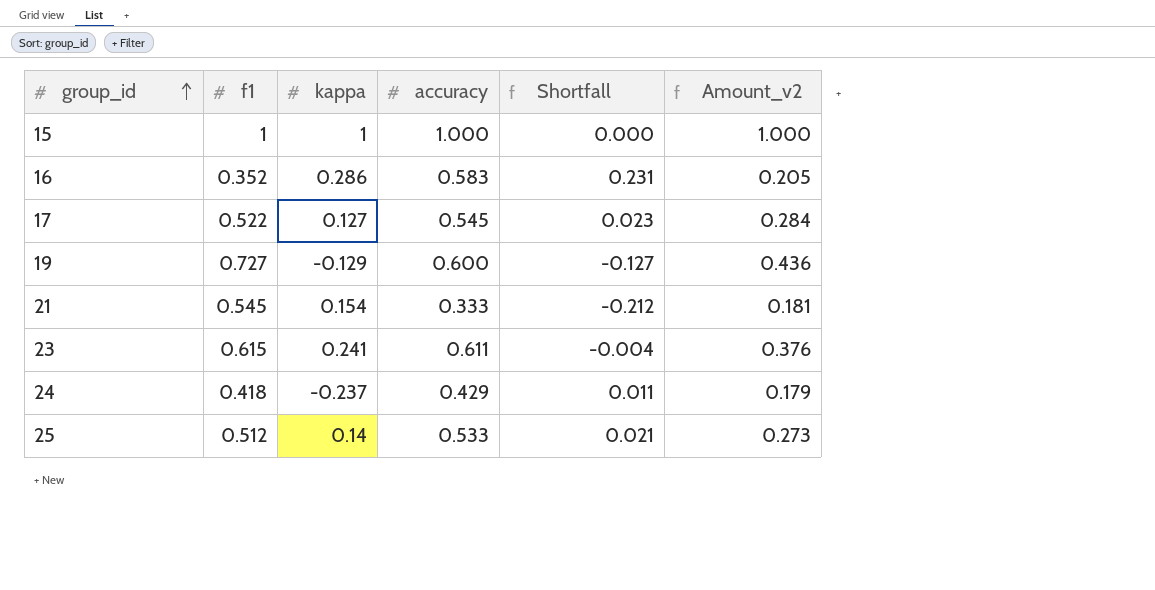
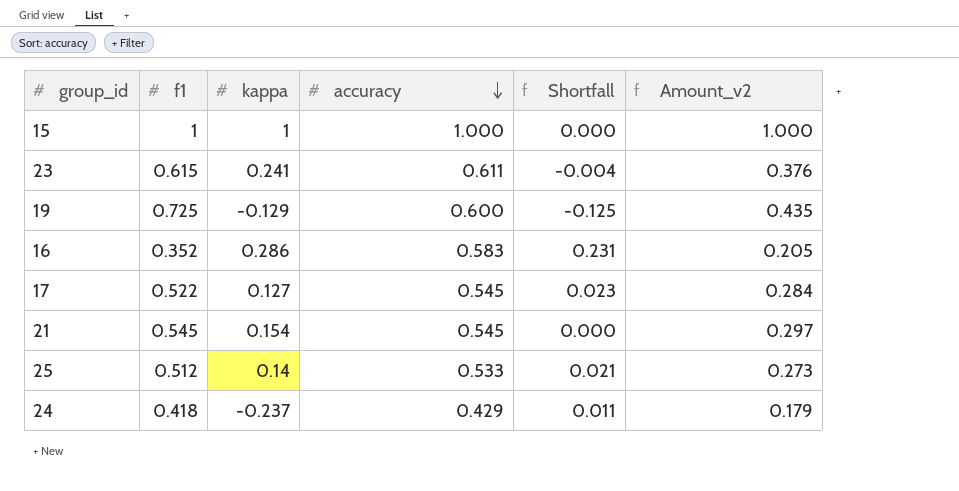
row order: group_id ascending -> accuracy descending
19 | f1: 0.727 -> 0.725
19 | Shortfall: -0.127 -> -0.125
19 | Amount_v2: 0.436 -> 0.435
21 | accuracy: 0.333 -> 0.545
21 | Shortfall: -0.212 -> 0.000
21 | Amount_v2: 0.181 -> 0.297

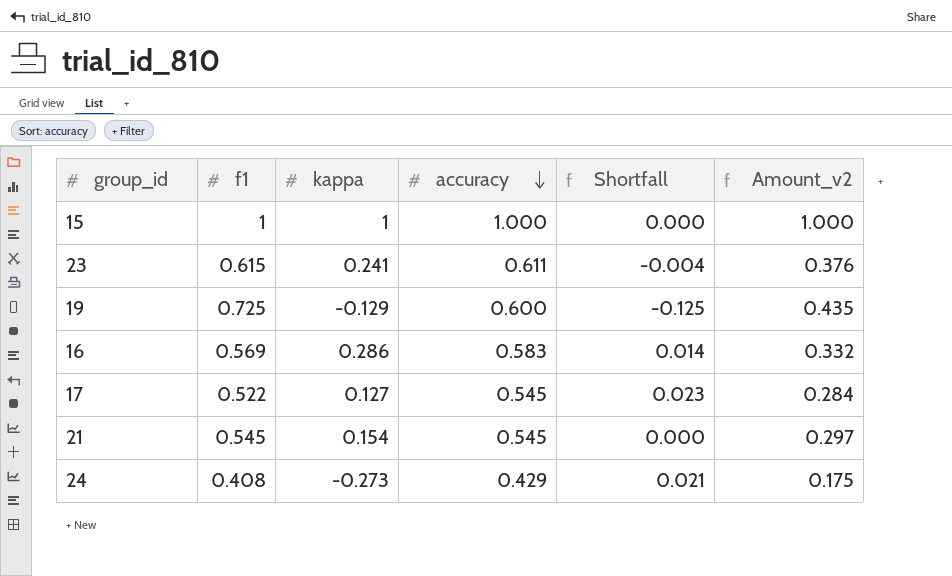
row 25: 0.512 | 0.14 | 0.533 | 0.021 | 0.273 -> none
16 | f1: 0.352 -> 0.569
16 | Shortfall: 0.231 -> 0.014
16 | Amount_v2: 0.205 -> 0.332
24 | f1: 0.418 -> 0.408
24 | kappa: -0.237 -> -0.273
24 | Shortfall: 0.011 -> 0.021
24 | Amount_v2: 0.179 -> 0.175

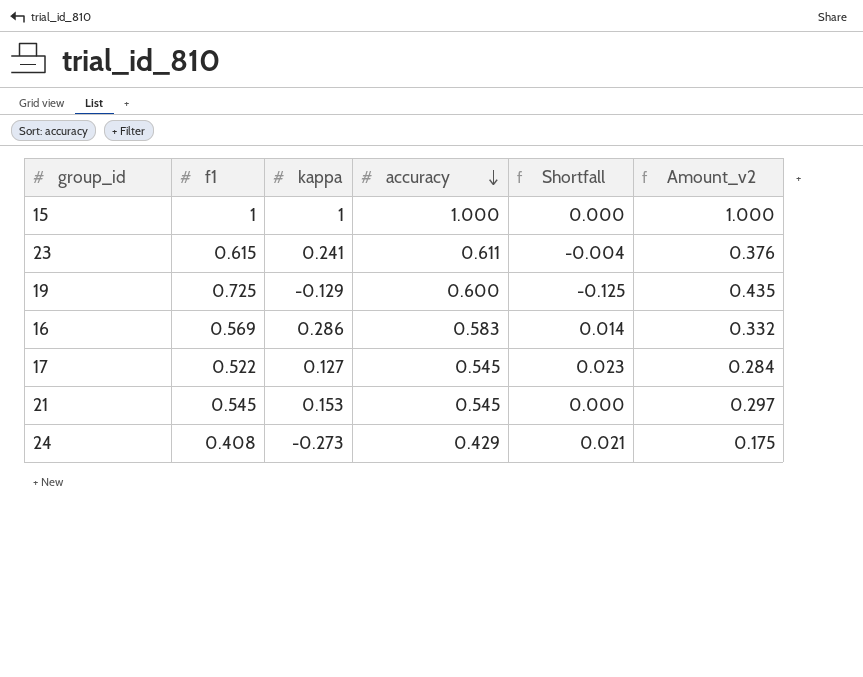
21 | kappa: 0.154 -> 0.153

